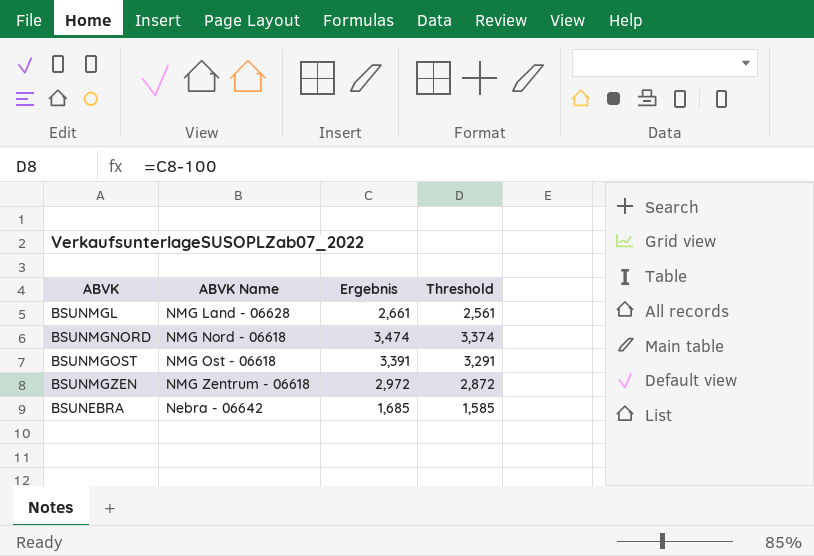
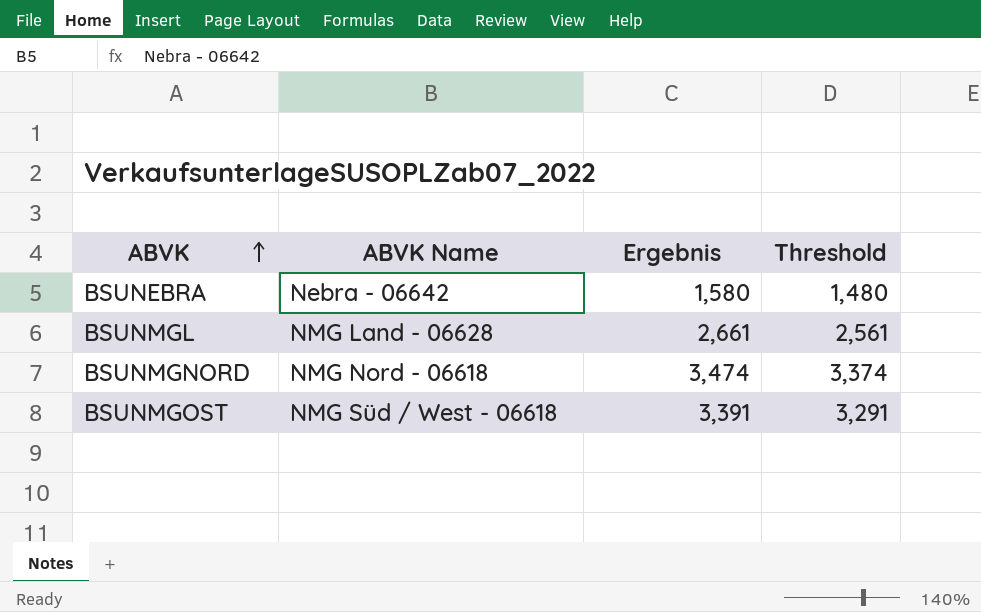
row order: none -> ABVK ascending
row BSUNMGZEN: NMG Zentrum - 06618 | 2,972 | 2,872 -> none
BSUNEBRA | Ergebnis: 1,685 -> 1,580
BSUNEBRA | Threshold: 1,585 -> 1,480
BSUNMGOST | ABVK Name: NMG Ost - 06618 -> NMG Süd / West - 06618

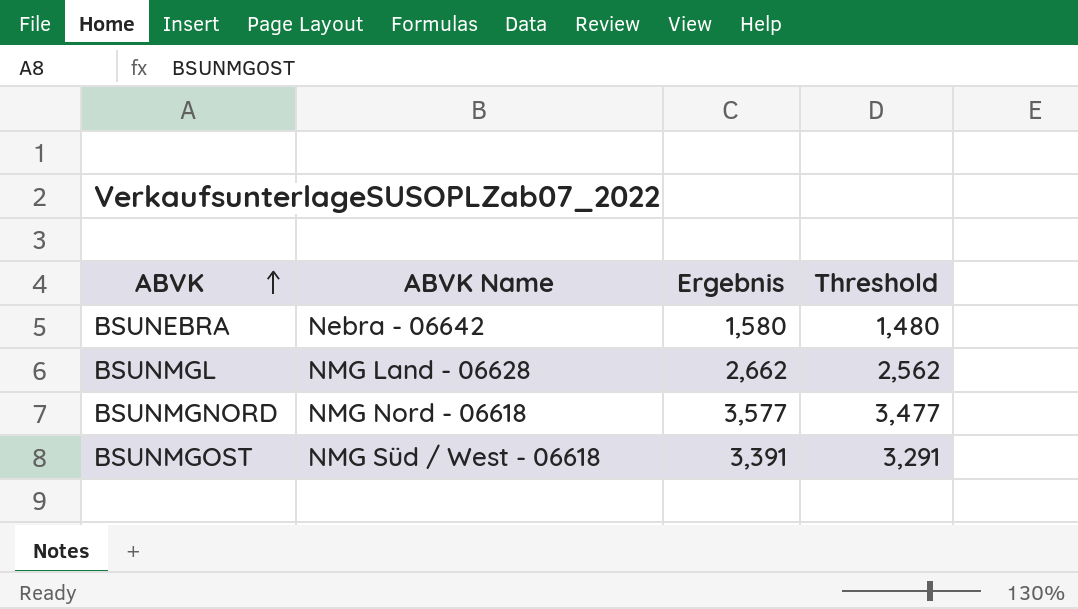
BSUNMGL | Ergebnis: 2,661 -> 2,662
BSUNMGL | Threshold: 2,561 -> 2,562
BSUNMGNORD | Ergebnis: 3,474 -> 3,577
BSUNMGNORD | Threshold: 3,374 -> 3,477

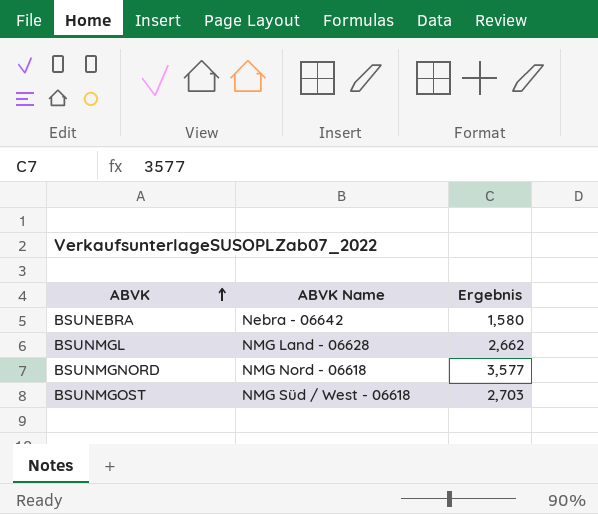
column Threshold | formula: [Ergebnis] - 100 -> none
BSUNMGOST | Ergebnis: 3,391 -> 2,703

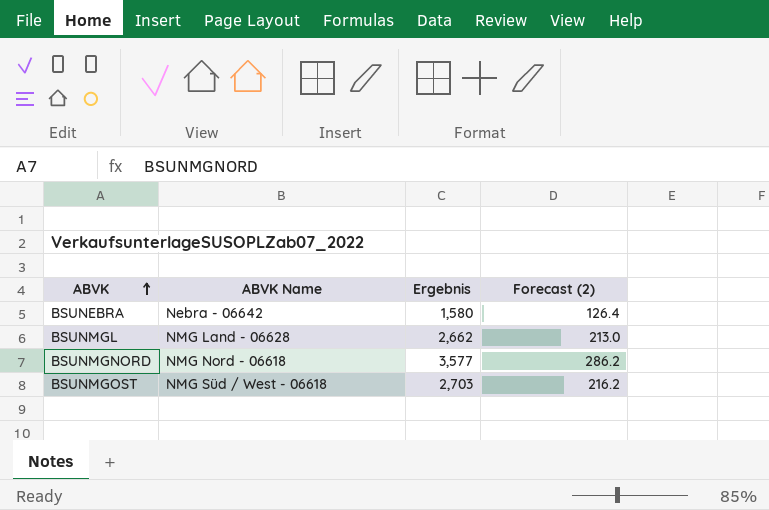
column Forecast (2) | formula: none -> [Ergebnis] * 0.08

